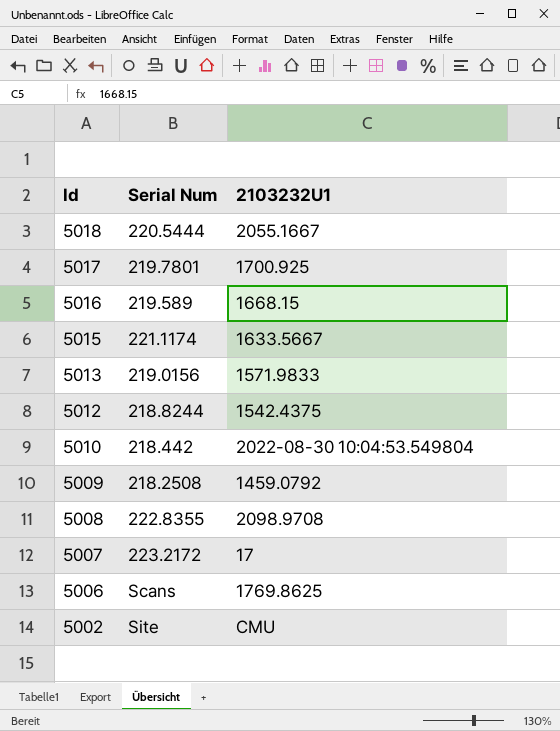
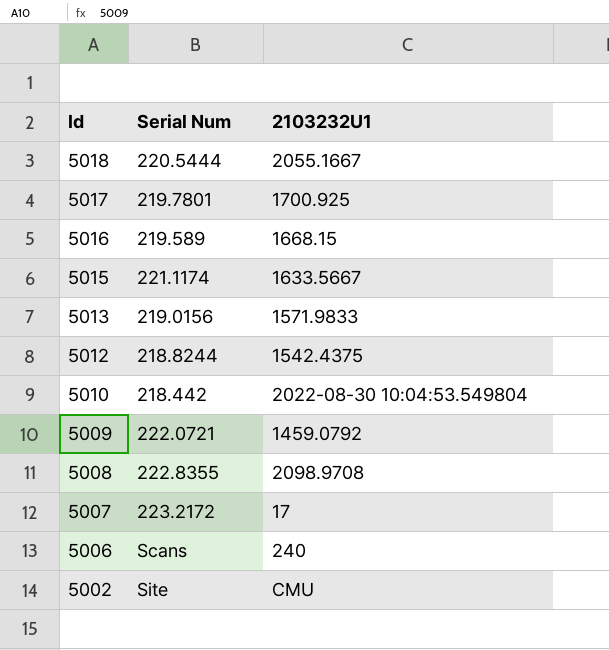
5009 | Serial Num: 218.2508 -> 222.0721
5006 | 2103232U1: 1769.8625 -> 240

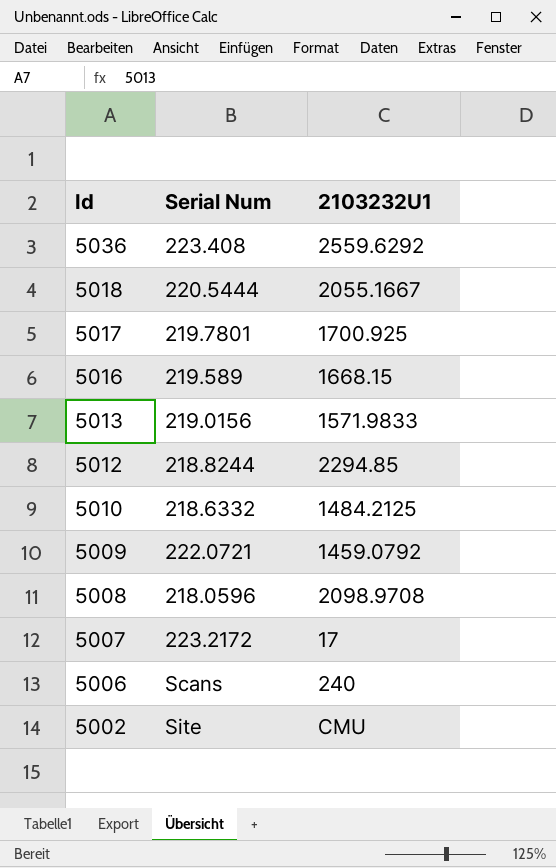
row 5015: 221.1174 | 1633.5667 -> none
row 5036: none -> 223.408 | 2559.6292
5012 | 2103232U1: 1542.4375 -> 2294.85
5010 | Serial Num: 218.442 -> 218.6332
5010 | 2103232U1: 2022-08-30 10:04:53.549804 -> 1484.2125
5008 | Serial Num: 222.8355 -> 218.0596

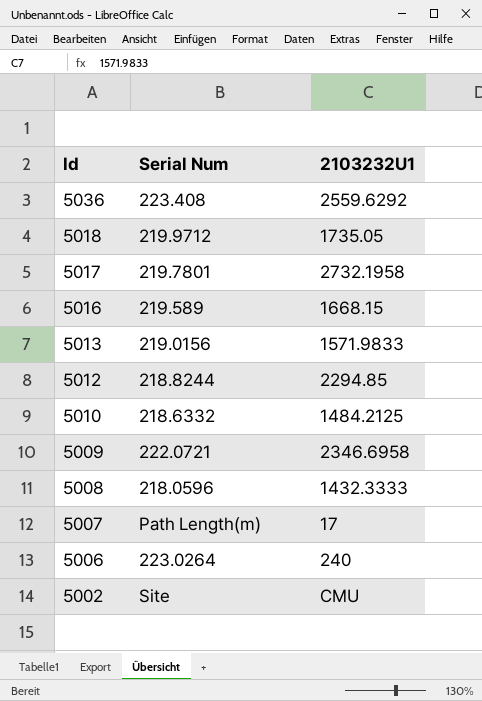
5018 | Serial Num: 220.5444 -> 219.9712
5018 | 2103232U1: 2055.1667 -> 1735.05
5017 | 2103232U1: 1700.925 -> 2732.1958
5009 | 2103232U1: 1459.0792 -> 2346.6958
5008 | 2103232U1: 2098.9708 -> 1432.3333
5007 | Serial Num: 223.2172 -> Path Length(m)
5006 | Serial Num: Scans -> 223.0264

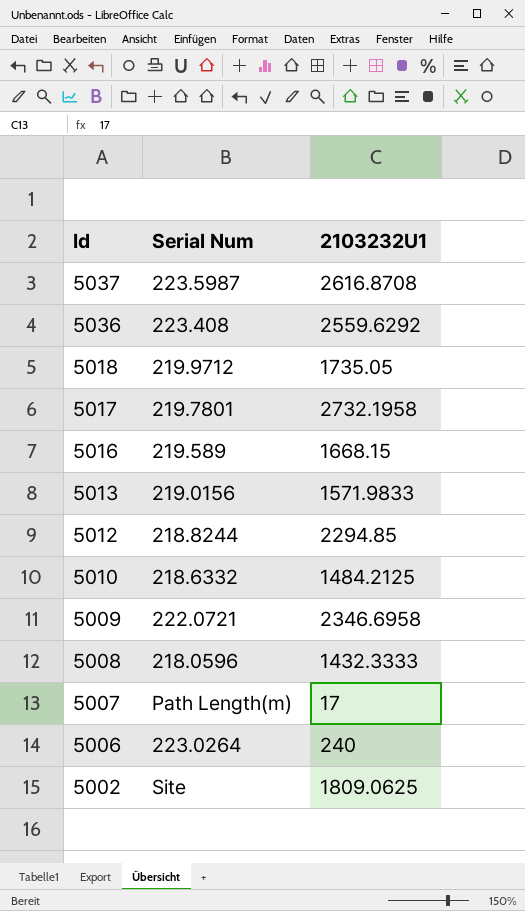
row 5037: none -> 223.5987 | 2616.8708
5002 | 2103232U1: CMU -> 1809.0625

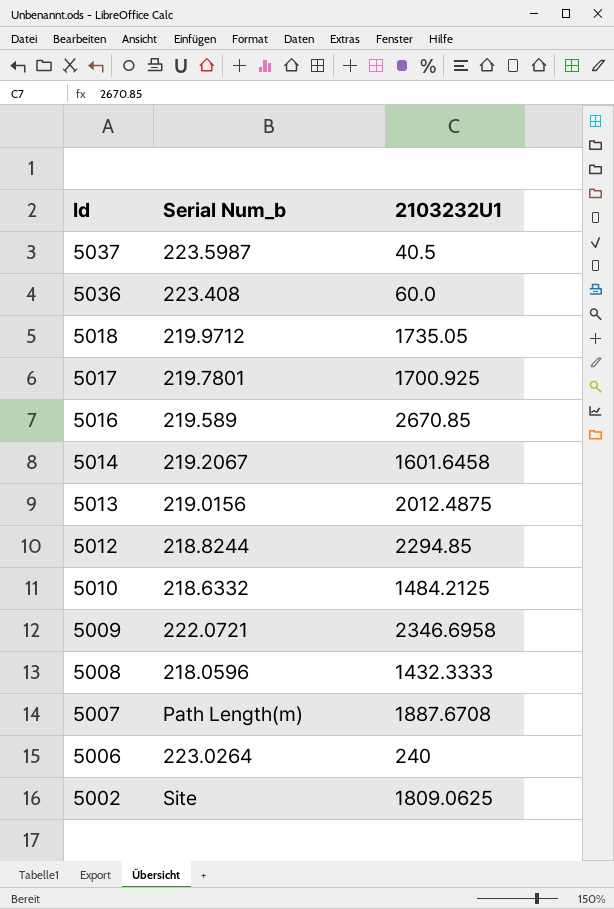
column name: Serial Num -> Serial Num_b
5037 | 2103232U1: 2616.8708 -> 40.5
5036 | 2103232U1: 2559.6292 -> 60.0
5017 | 2103232U1: 2732.1958 -> 1700.925
5016 | 2103232U1: 1668.15 -> 2670.85
row 5014: none -> 219.2067 | 1601.6458
5013 | 2103232U1: 1571.9833 -> 2012.4875
5007 | 2103232U1: 17 -> 1887.6708

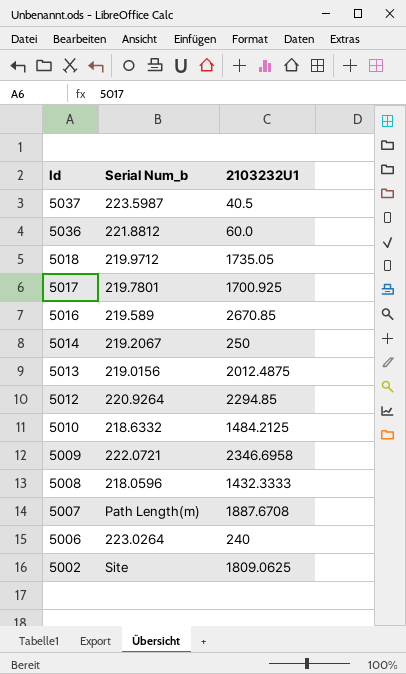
5036 | Serial Num_b: 223.408 -> 221.8812
5014 | 2103232U1: 1601.6458 -> 250
5012 | Serial Num_b: 218.8244 -> 220.9264

